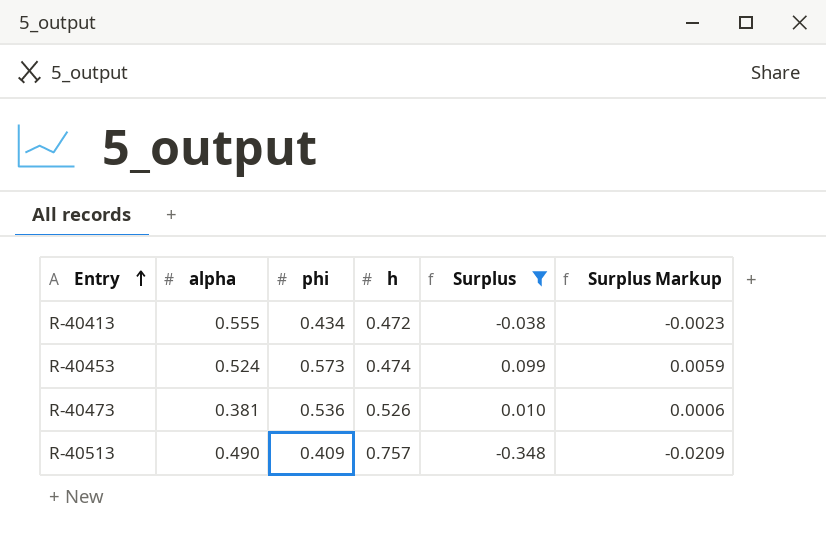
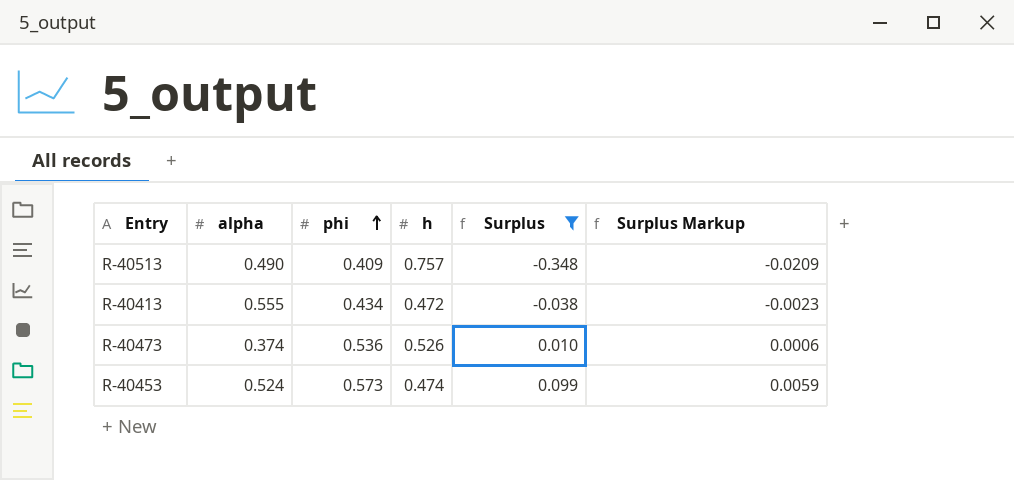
row order: Entry ascending -> phi ascending
R-40473 | alpha: 0.381 -> 0.374

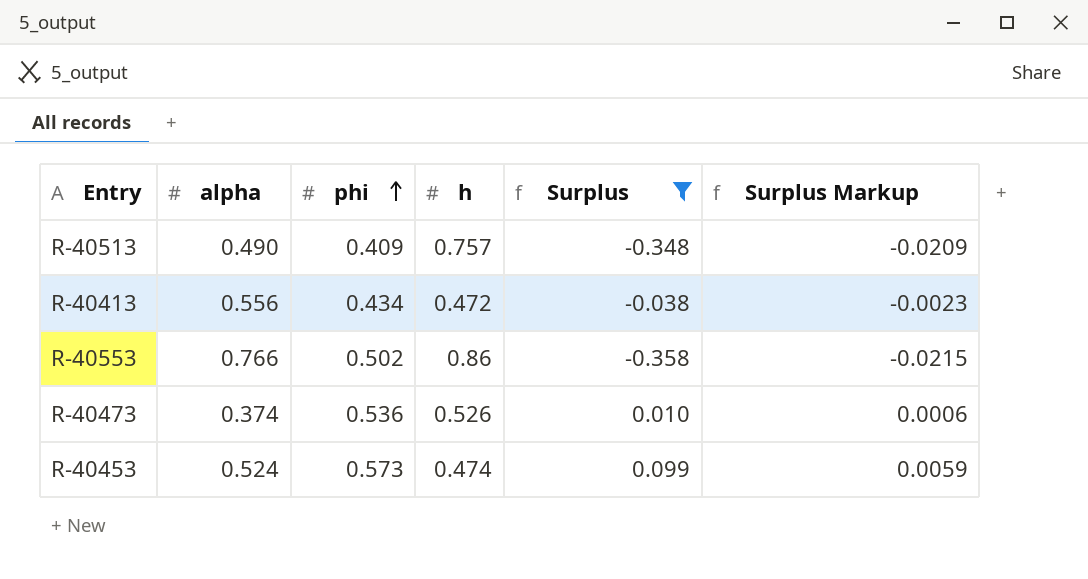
R-40413 | alpha: 0.555 -> 0.556
row R-40553: none -> 0.766 | 0.502 | 0.86 | -0.358 | -0.0215

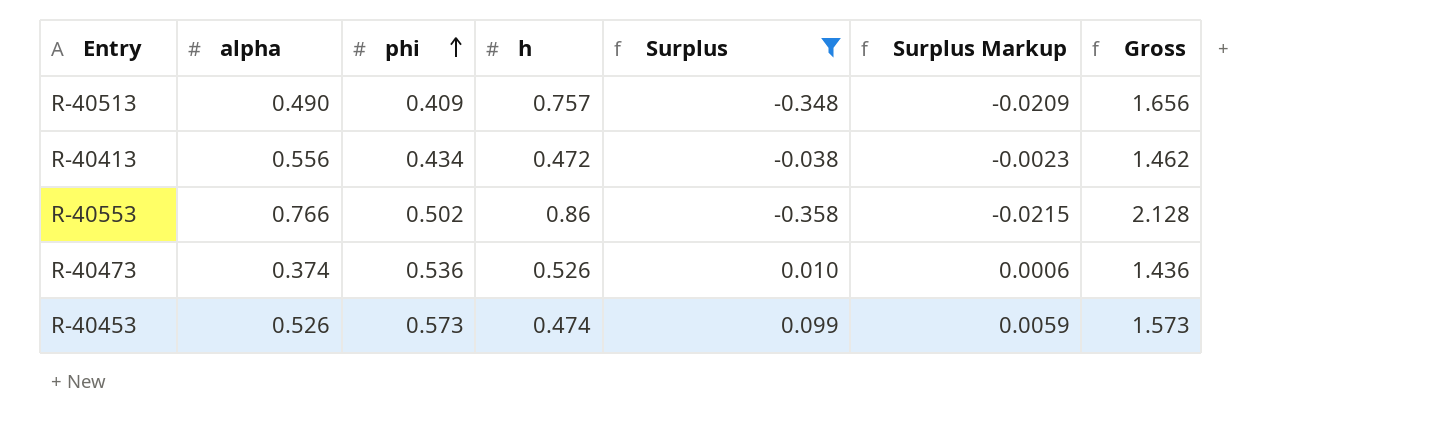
column Gross | formula: none -> [alpha] + [phi] + [h]
R-40453 | alpha: 0.524 -> 0.526

